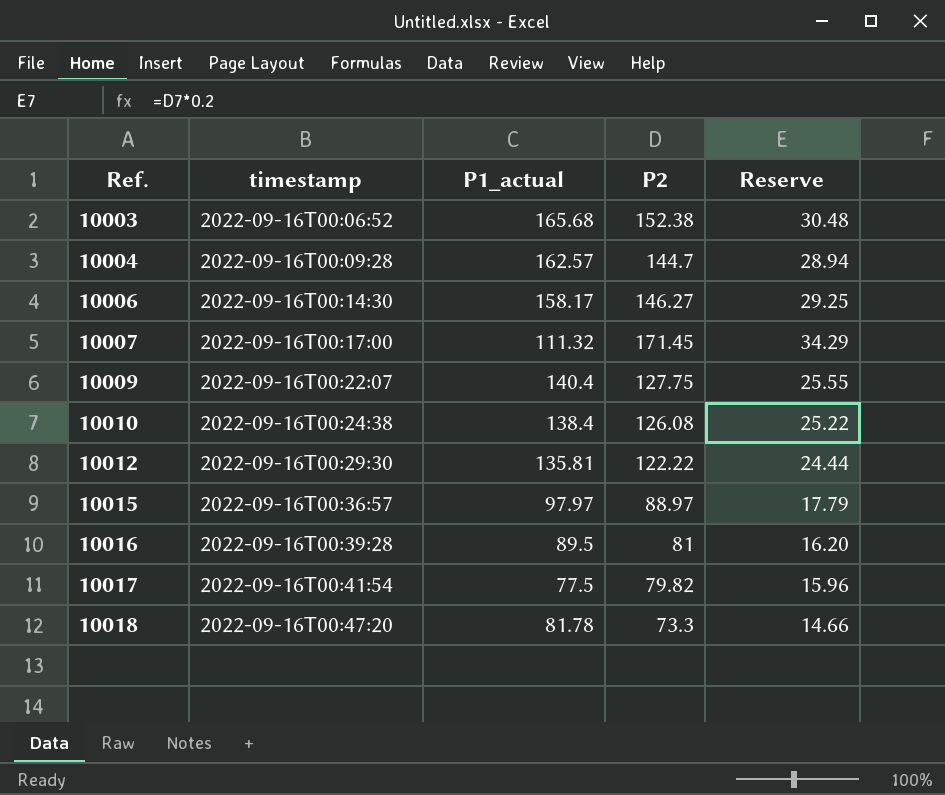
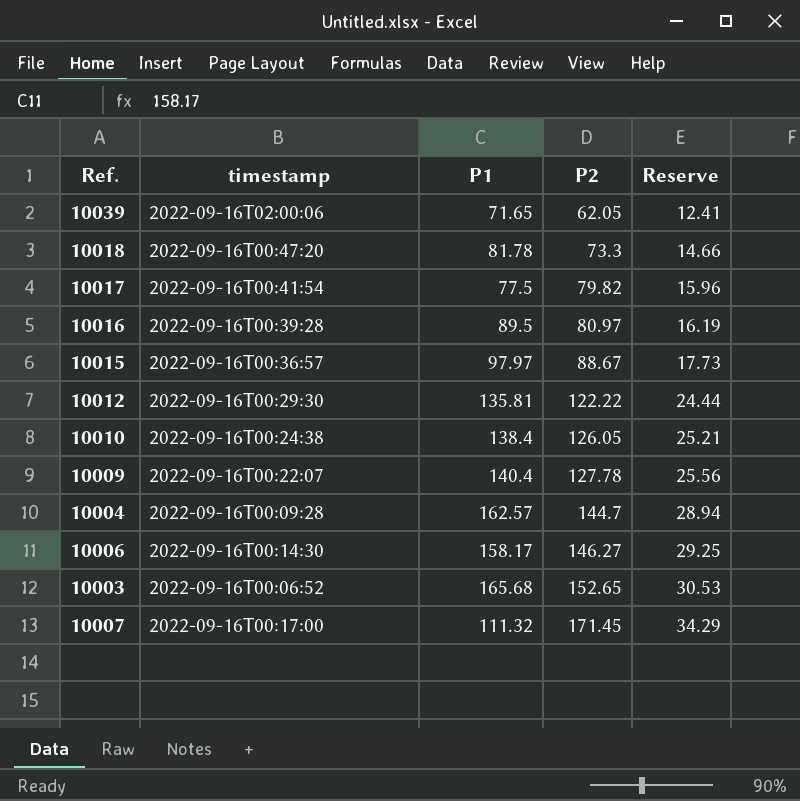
row order: Ref. ascending -> P2 ascending
column name: P1_actual -> P1
row 10039: none -> 2022-09-16T02:00:06 | 71.65 | 62.05 | 12.41
10016 | P2: 81 -> 80.97
10016 | Reserve: 16.20 -> 16.19
10015 | P2: 88.97 -> 88.67
10015 | Reserve: 17.79 -> 17.73
10010 | P2: 126.08 -> 126.05
10010 | Reserve: 25.22 -> 25.21
10009 | P2: 127.75 -> 127.78
10009 | Reserve: 25.55 -> 25.56
10003 | P2: 152.38 -> 152.65
10003 | Reserve: 30.48 -> 30.53

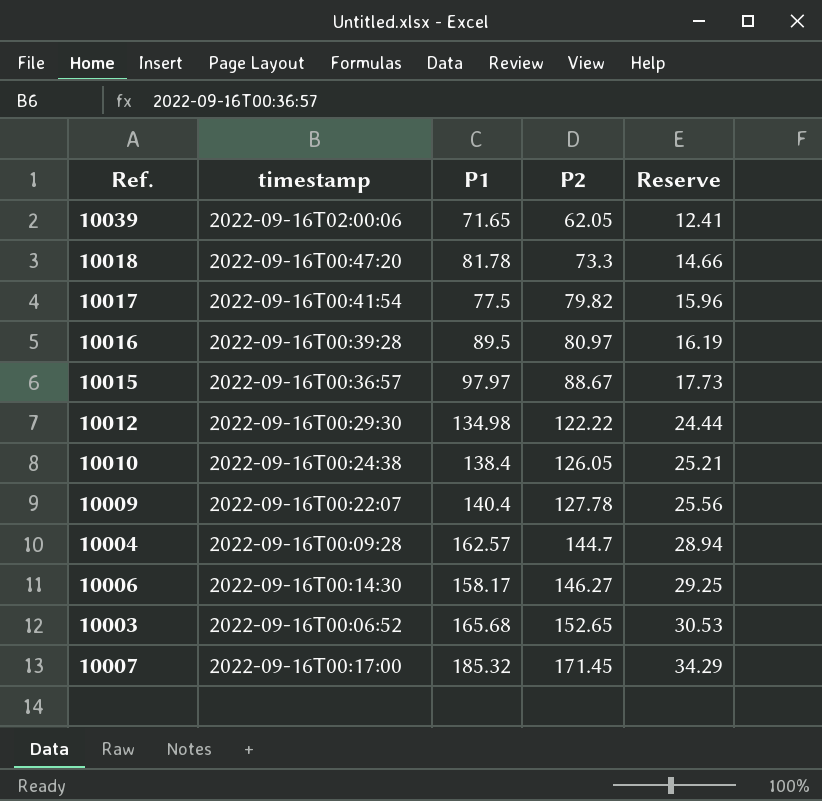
10012 | P1: 135.81 -> 134.98
10007 | P1: 111.32 -> 185.32

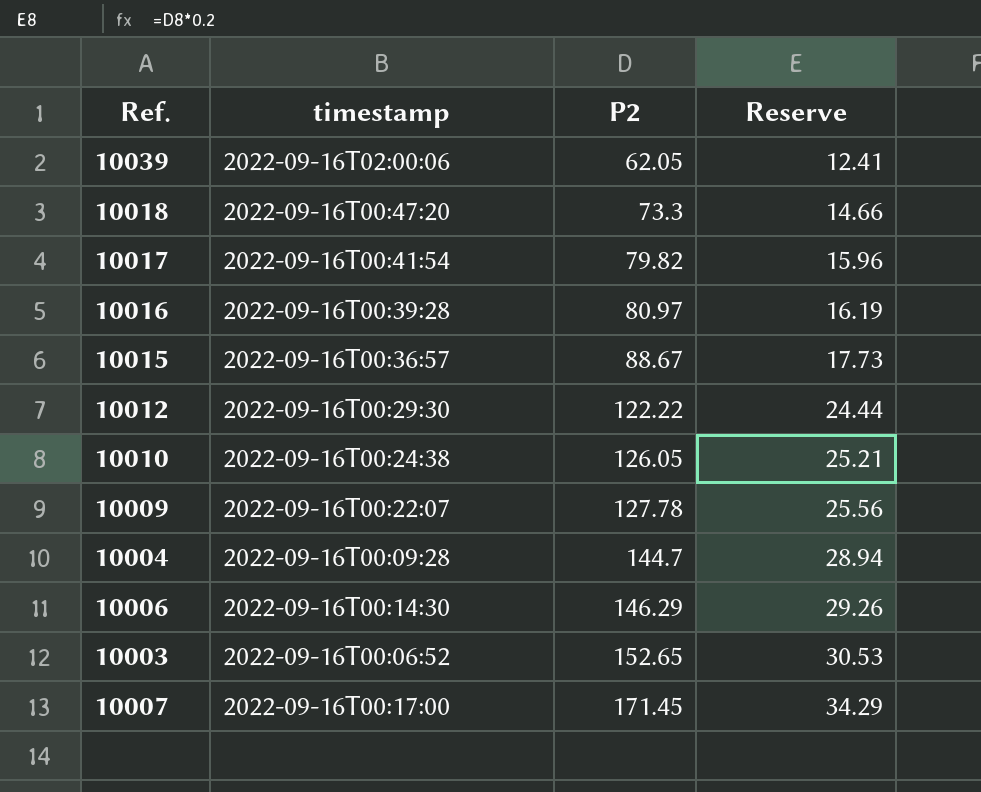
column P1 | position: 3 -> none
10006 | P2: 146.27 -> 146.29
10006 | Reserve: 29.25 -> 29.26

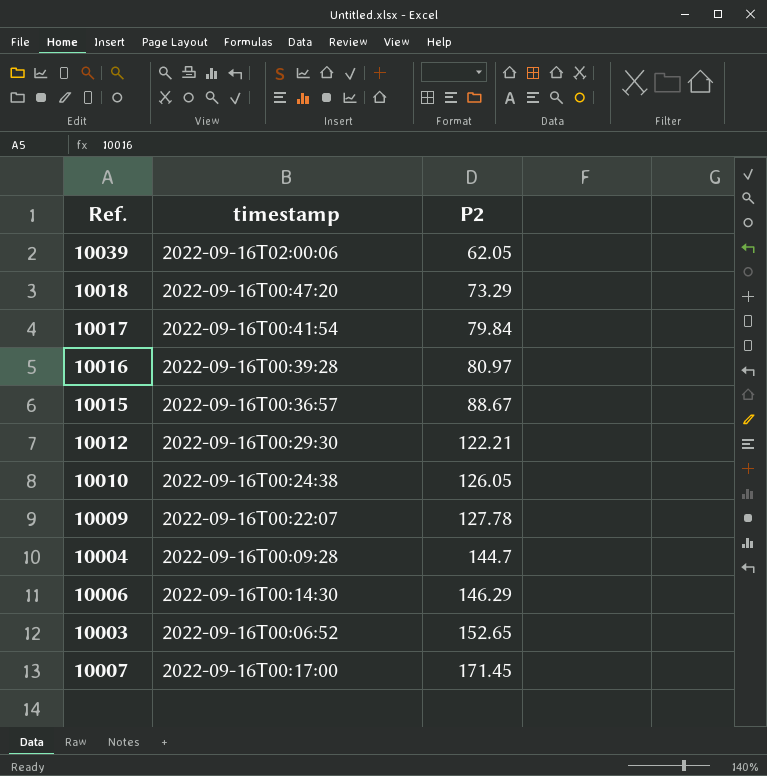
column Reserve | formula: [P2] * 0.2 -> none
10018 | P2: 73.3 -> 73.29
10017 | P2: 79.82 -> 79.84
10012 | P2: 122.22 -> 122.21

